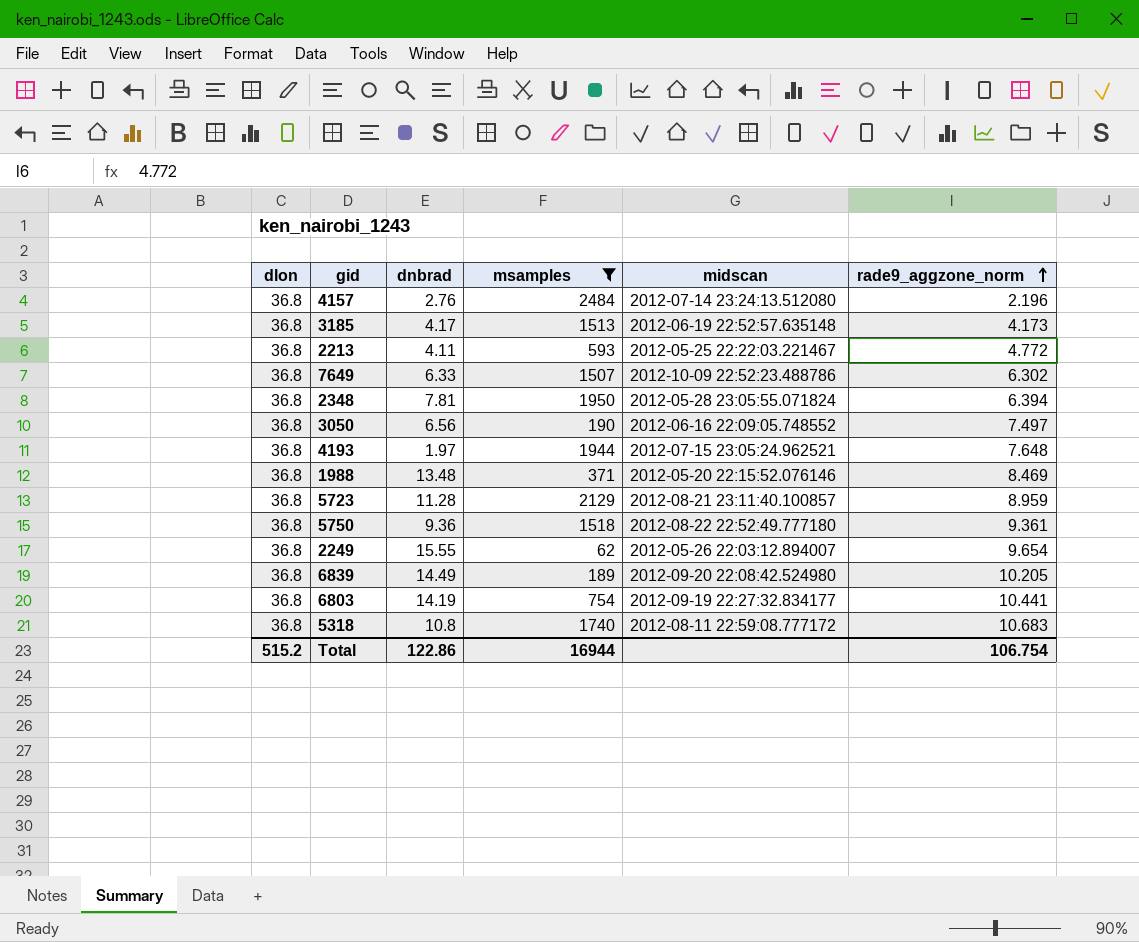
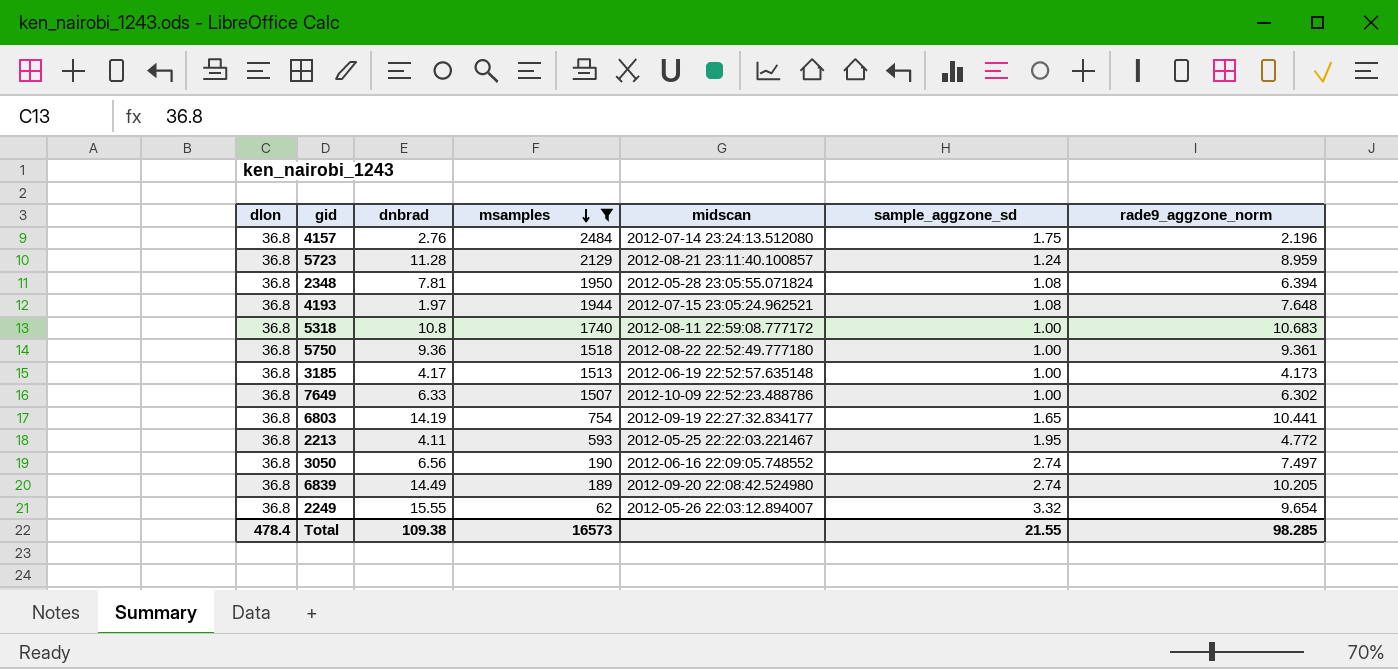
row order: rade9_aggzone_norm ascending -> msamples descending
column sample_aggzone_sd | position: none -> 6
row 1988: 36.8 | 13.48 | 371 | 2012-05-20 22:15:52.076146 | 8.469 -> none
Total | dlon: 515.2 -> 478.4
Total | dnbrad: 122.86 -> 109.38
Total | msamples: 16944 -> 16573
Total | rade9_aggzone_norm: 106.754 -> 98.285

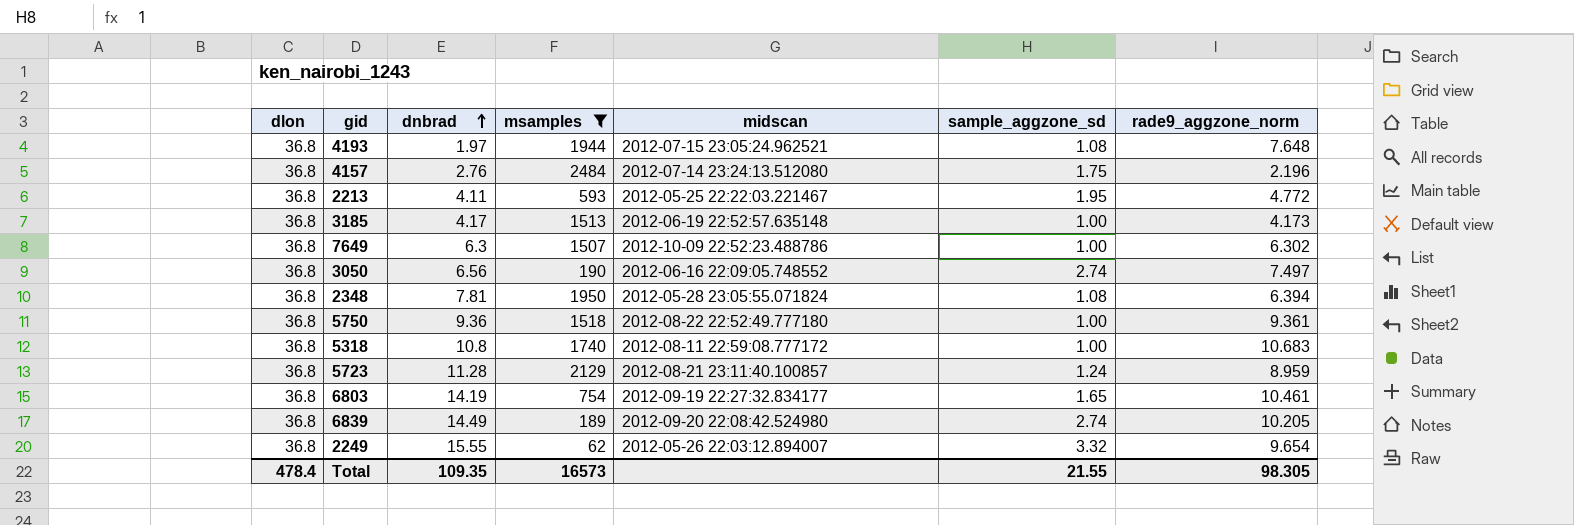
row order: msamples descending -> dnbrad ascending
7649 | dnbrad: 6.33 -> 6.3
6803 | rade9_aggzone_norm: 10.441 -> 10.461
Total | dnbrad: 109.38 -> 109.35
Total | rade9_aggzone_norm: 98.285 -> 98.305

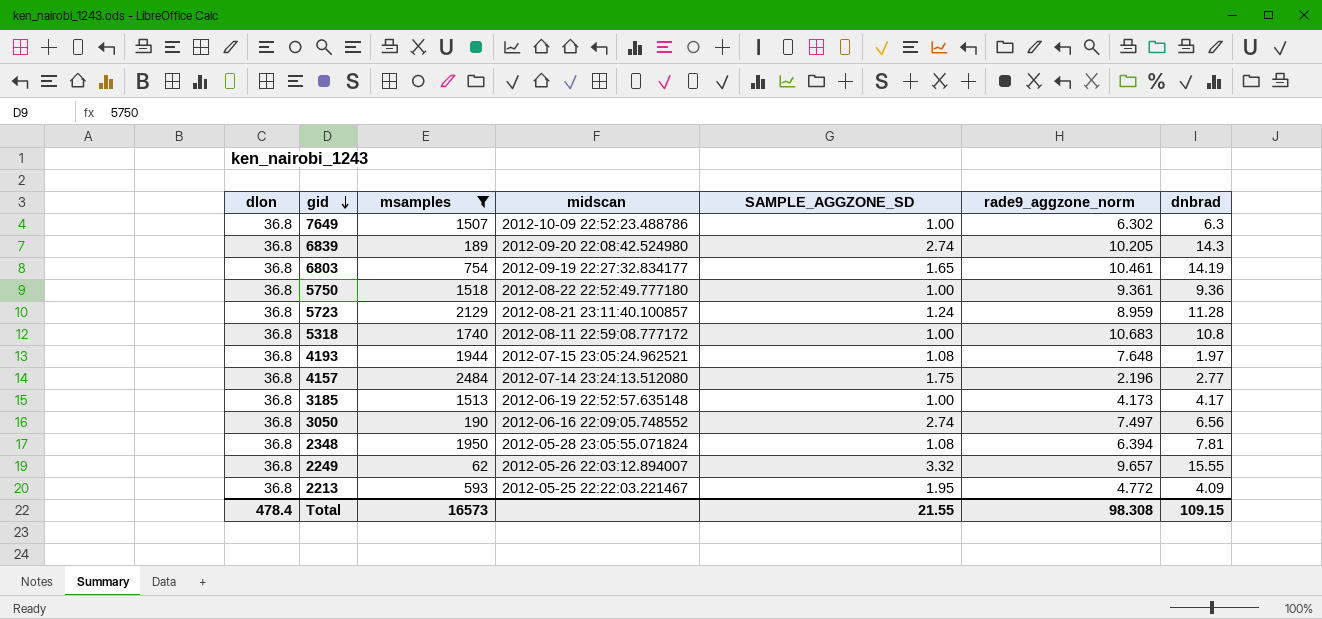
row order: dnbrad ascending -> gid descending
column name: sample_aggzone_sd -> SAMPLE_AGGZONE_SD
column dnbrad | position: 3 -> 7
6839 | dnbrad: 14.49 -> 14.3
4157 | dnbrad: 2.76 -> 2.77
2249 | rade9_aggzone_norm: 9.654 -> 9.657
2213 | dnbrad: 4.11 -> 4.09
Total | rade9_aggzone_norm: 98.305 -> 98.308
Total | dnbrad: 109.35 -> 109.15

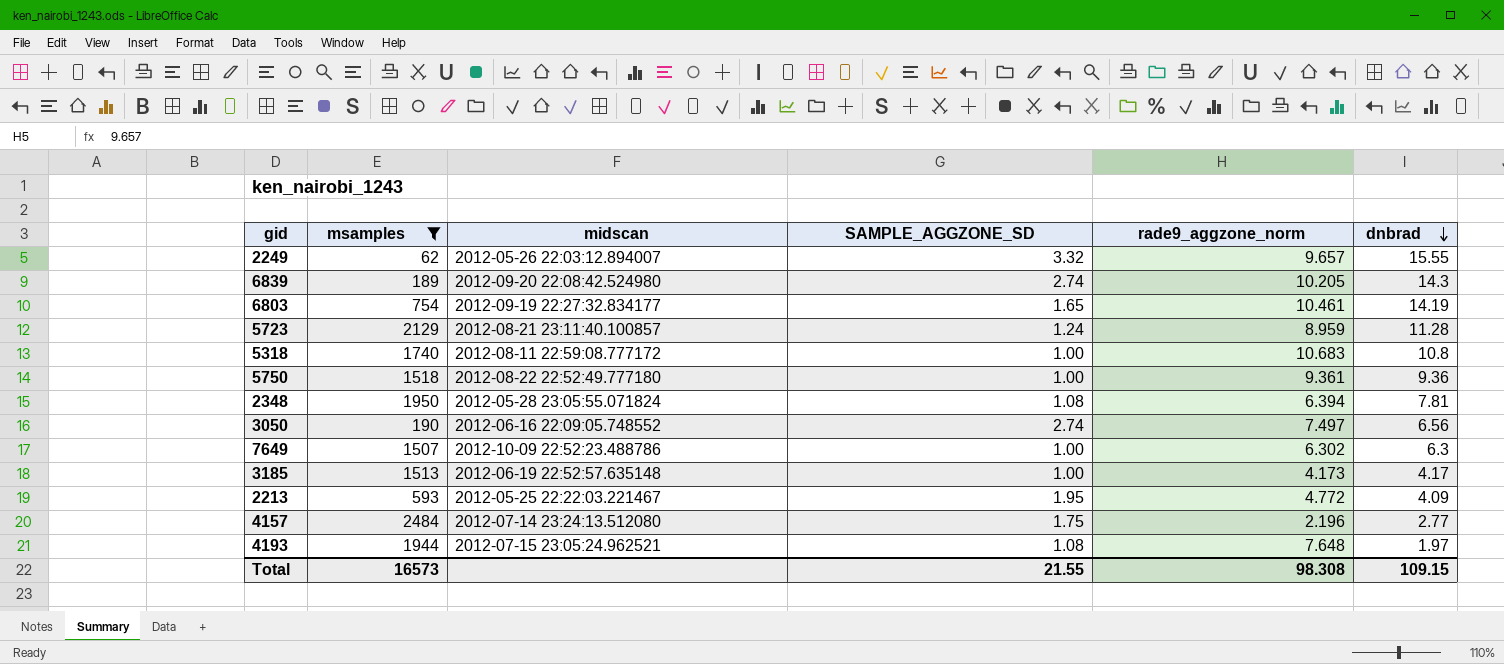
row order: gid descending -> dnbrad descending
column dlon | position: 1 -> none

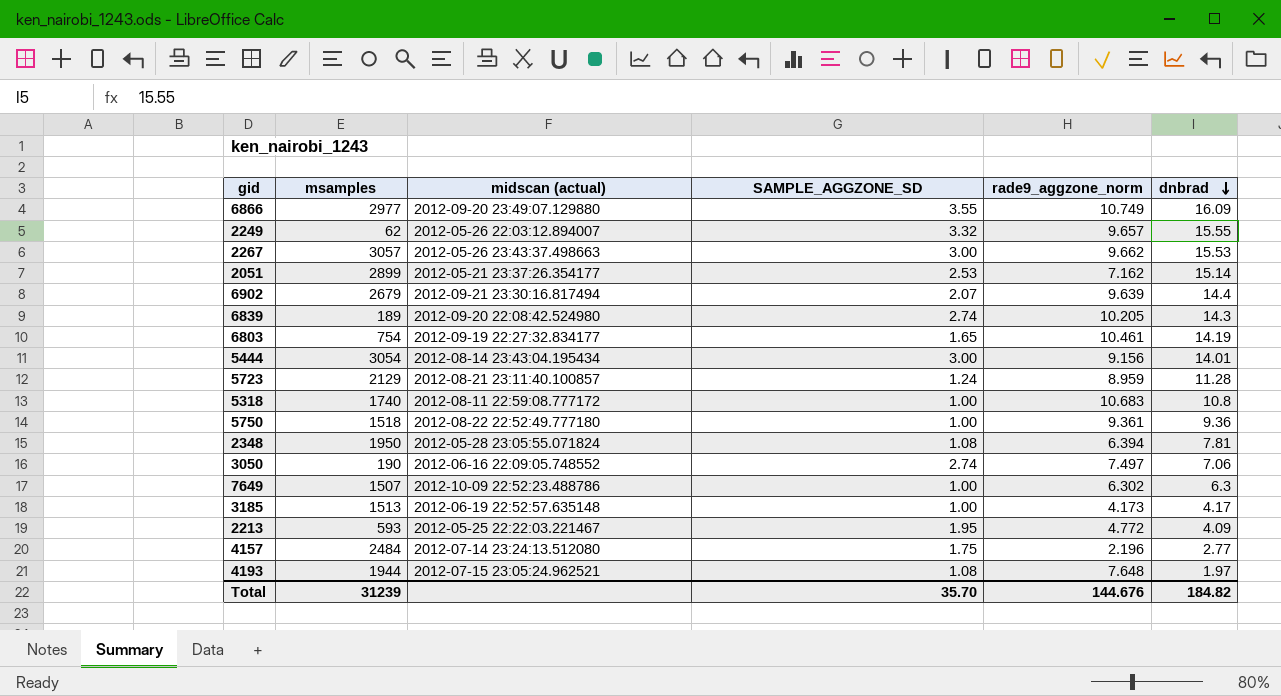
filter: msamples <= 2484 -> none
column name: midscan -> midscan (actual)
3050 | dnbrad: 6.56 -> 7.06
Total | msamples: 16573 -> 31239
Total | SAMPLE_AGGZONE_SD: 21.55 -> 35.70
Total | rade9_aggzone_norm: 98.308 -> 144.676
Total | dnbrad: 109.15 -> 184.82

